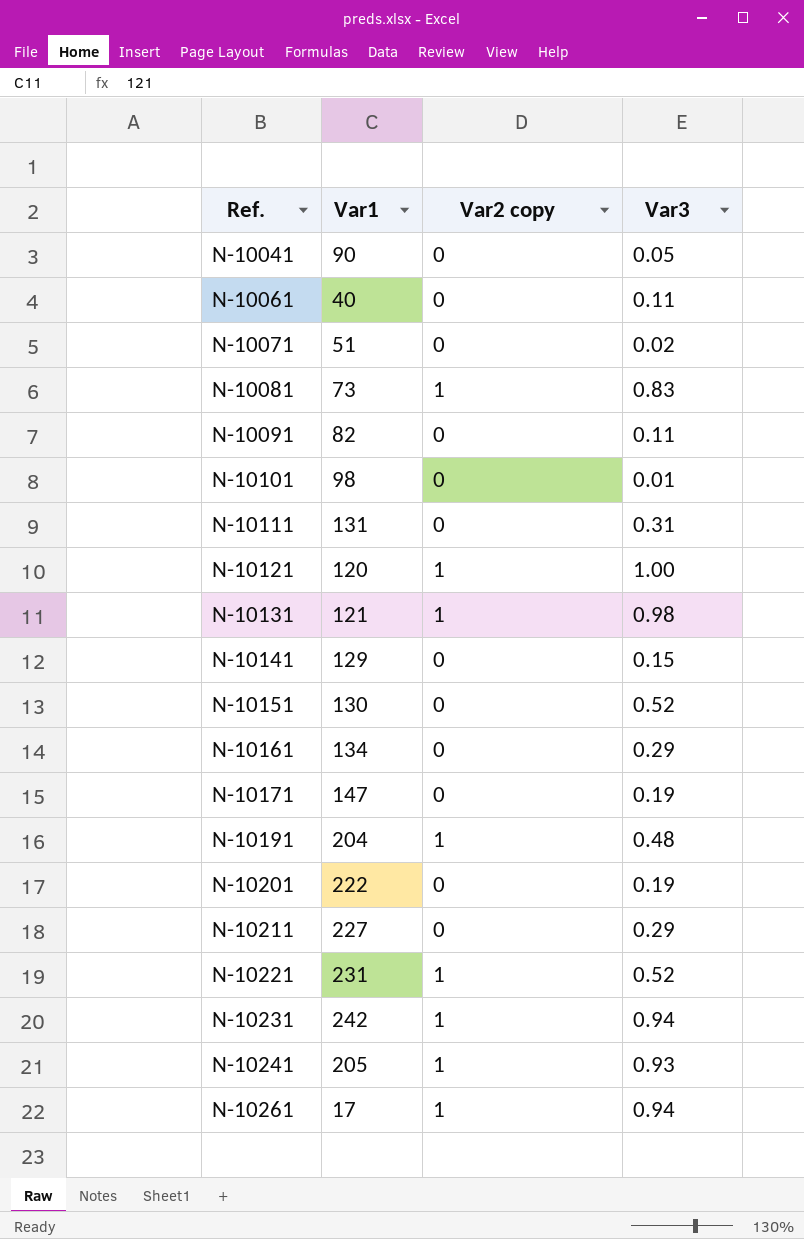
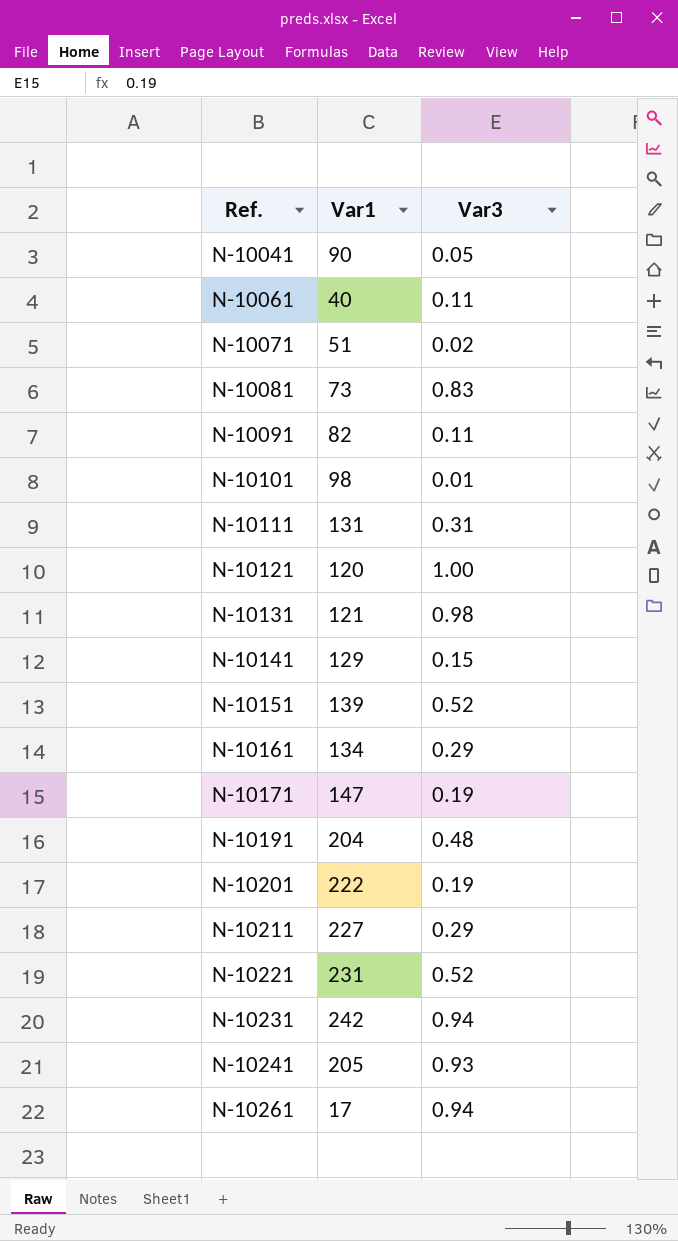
column Var2 copy | position: 3 -> none
N-10151 | Var1: 130 -> 139

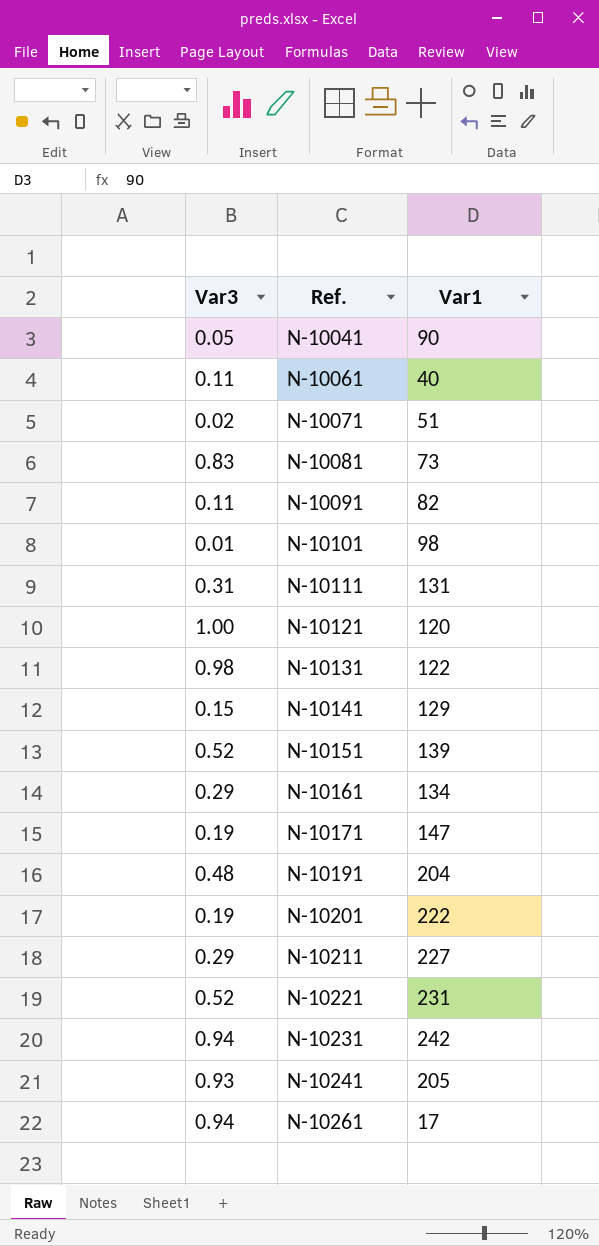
column Var3 | position: 3 -> 1
N-10131 | Var1: 121 -> 122

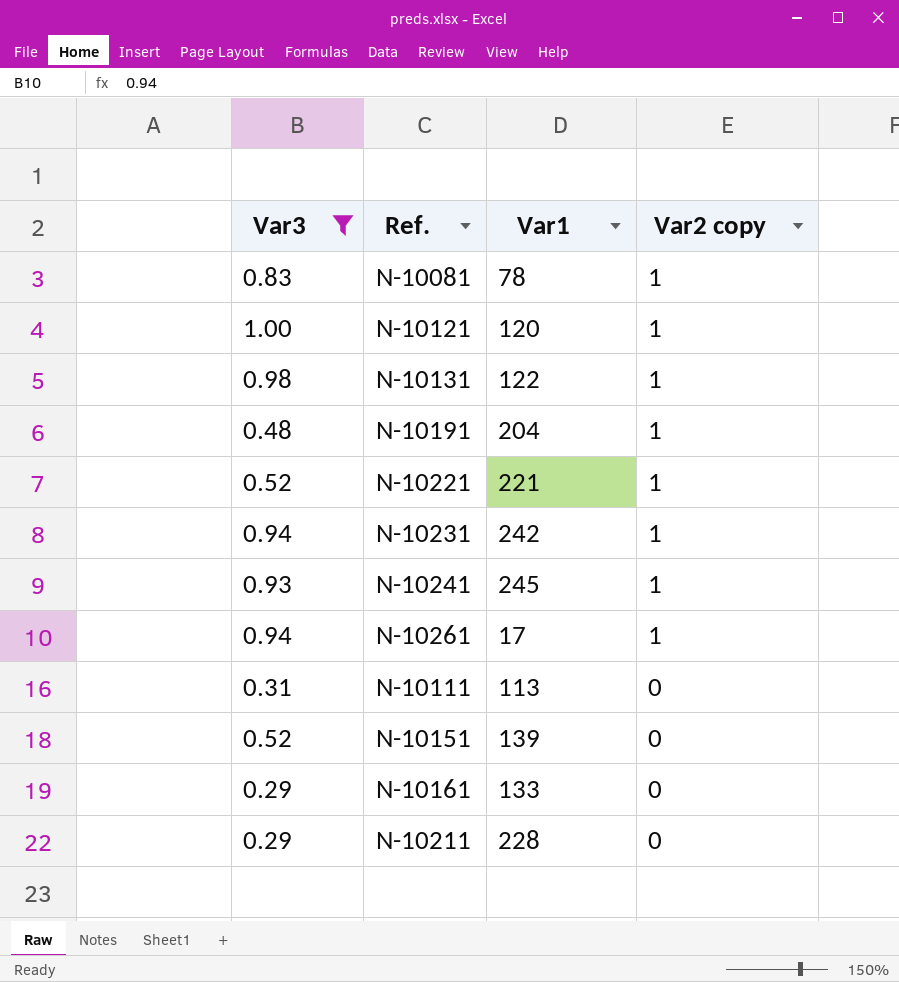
filter: none -> Var3 >= 0.29
row order: Ref. ascending -> Var2 copy descending
column Var2 copy | position: none -> 4
N-10081 | Var1: 73 -> 78
N-10221 | Var1: 231 -> 221
N-10241 | Var1: 205 -> 245
N-10111 | Var1: 131 -> 113
N-10161 | Var1: 134 -> 133
N-10211 | Var1: 227 -> 228

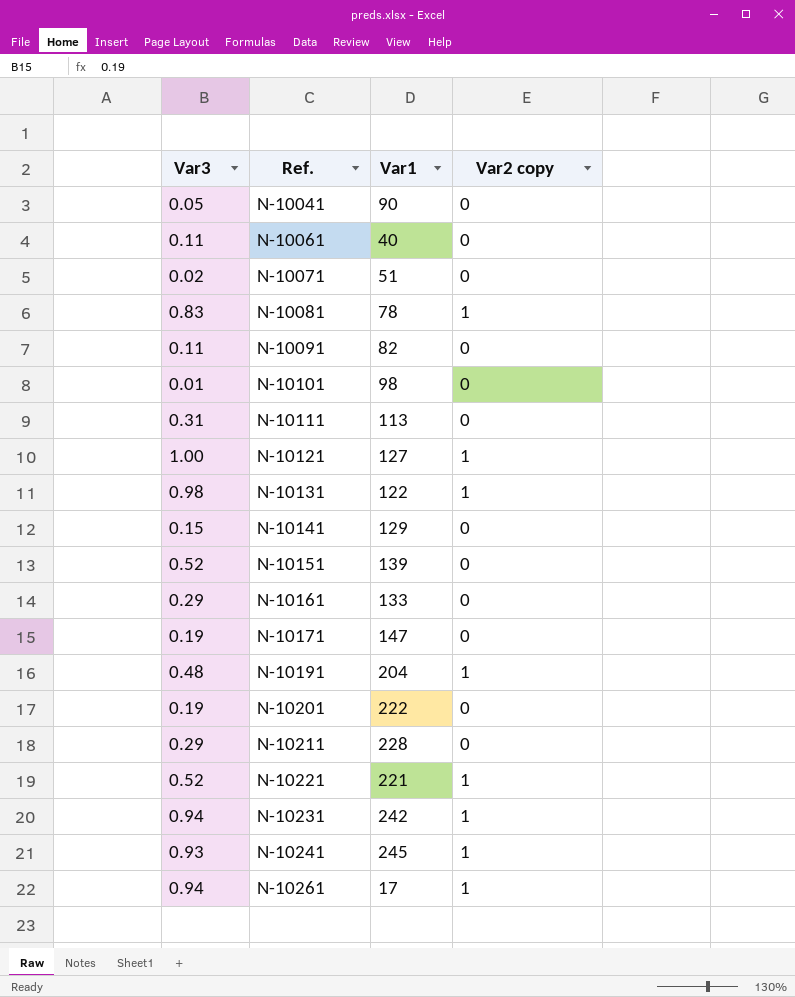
filter: Var3 >= 0.29 -> none
row order: Var2 copy descending -> Ref. ascending
N-10121 | Var1: 120 -> 127

